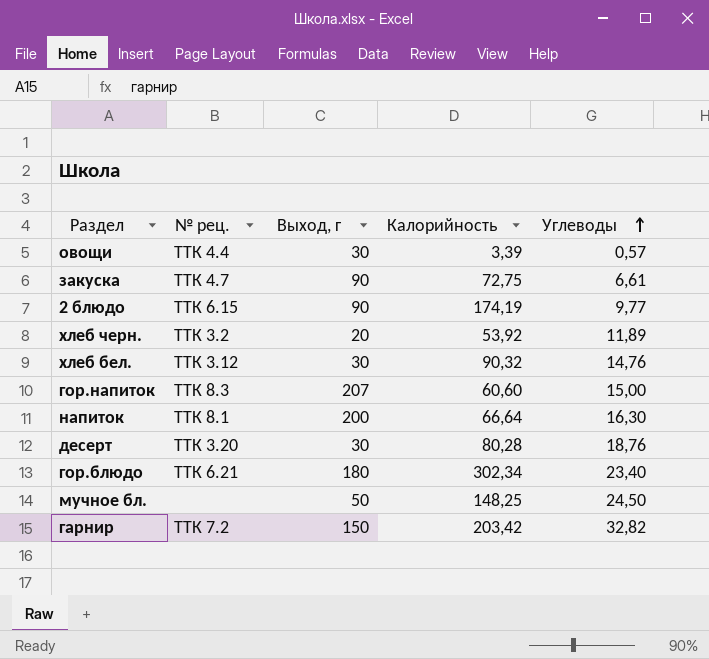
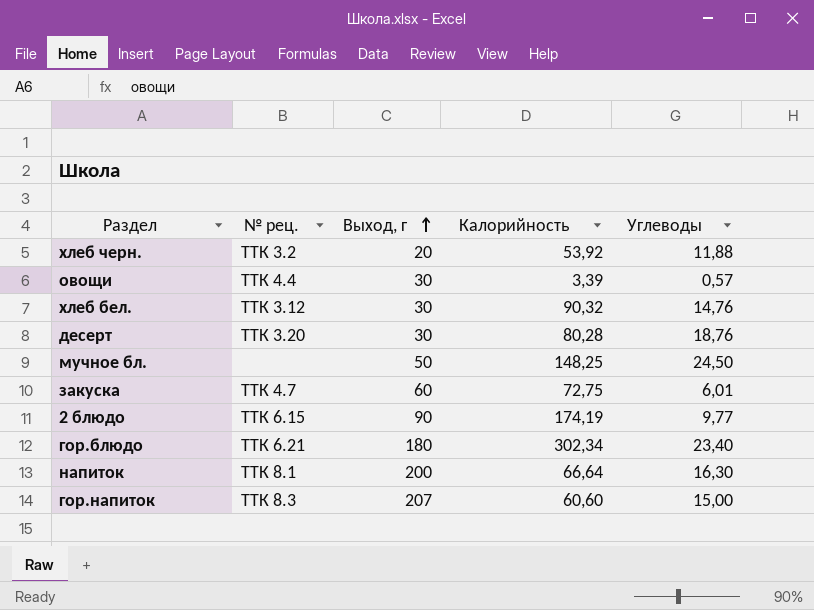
row order: Углеводы ascending -> Выход, г ascending
row гарнир: ТТК 7.2 | 150 | 203,42 | 32,82 -> none
хлеб черн. | Углеводы: 11,89 -> 11,88
закуска | Выход, г: 90 -> 60
закуска | Углеводы: 6,61 -> 6,01

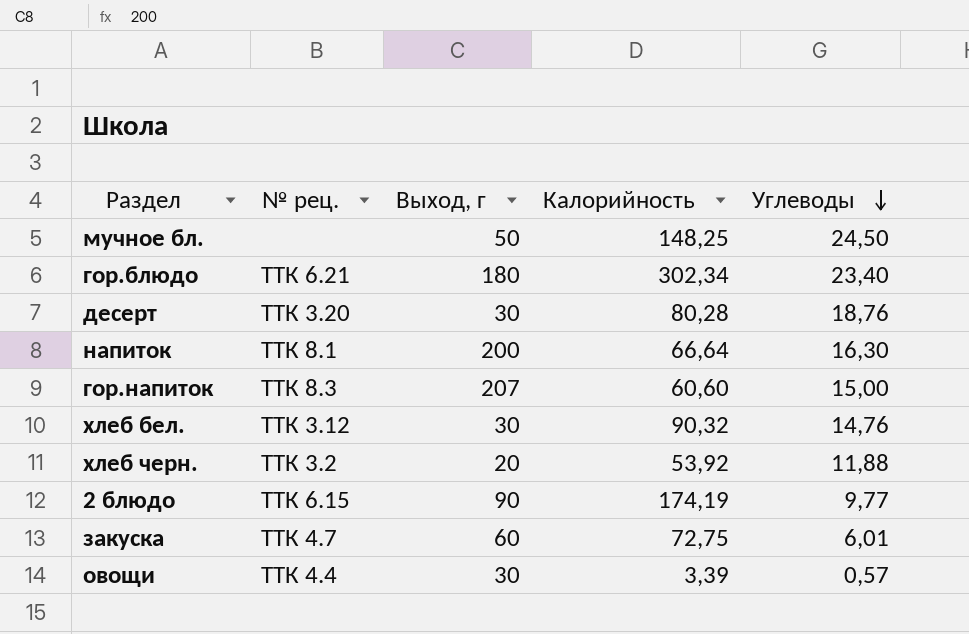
row order: Выход, г ascending -> Углеводы descending

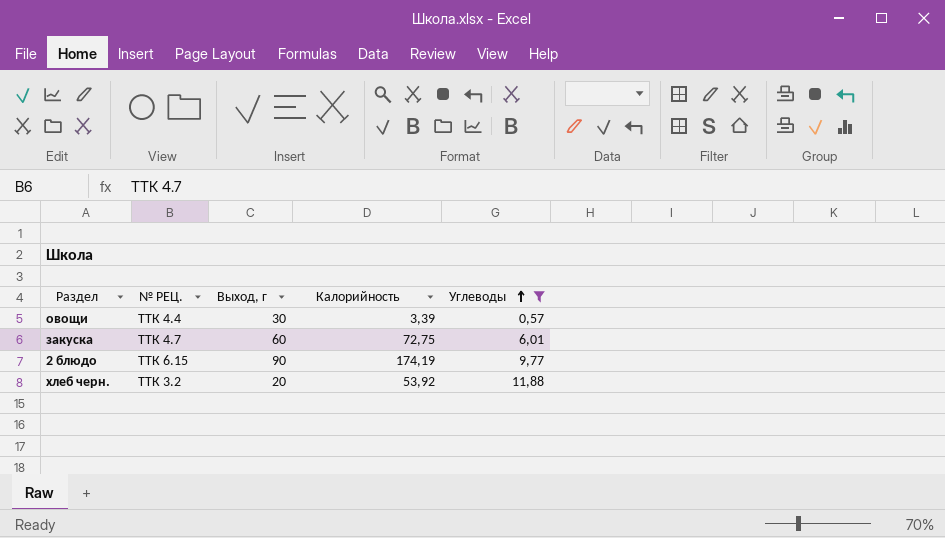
filter: none -> Углеводы <= 11,88
row order: Углеводы descending -> Углеводы ascending
column name: № рец. -> № РЕЦ.

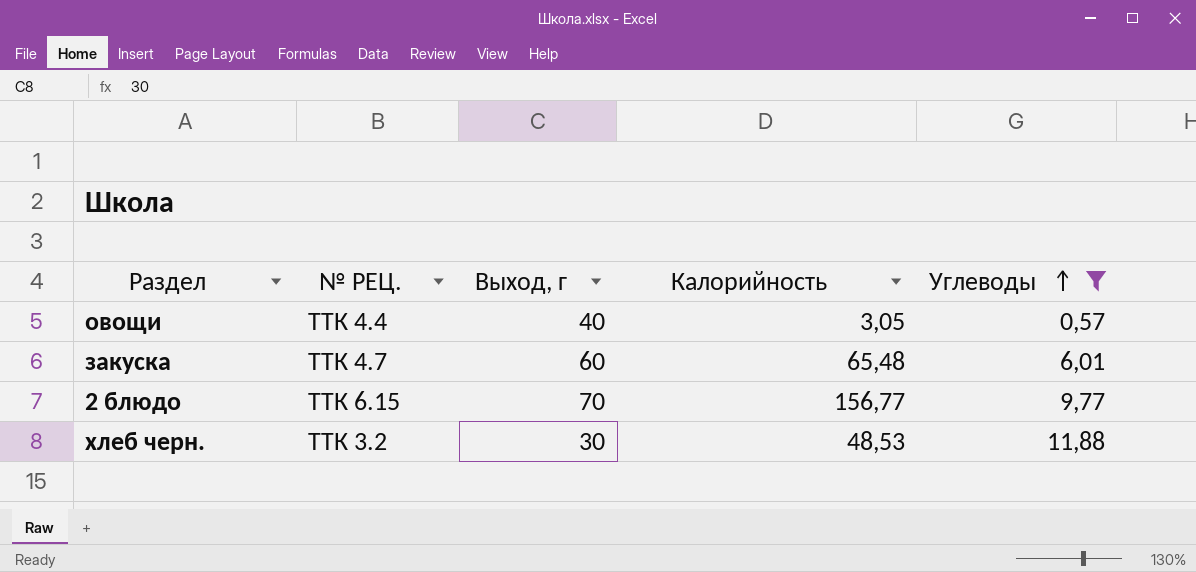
овощи | Выход, г: 30 -> 40
овощи | Калорийность: 3,39 -> 3,05
закуска | Калорийность: 72,75 -> 65,48
2 блюдо | Выход, г: 90 -> 70
2 блюдо | Калорийность: 174,19 -> 156,77
хлеб черн. | Выход, г: 20 -> 30
хлеб черн. | Калорийность: 53,92 -> 48,53

